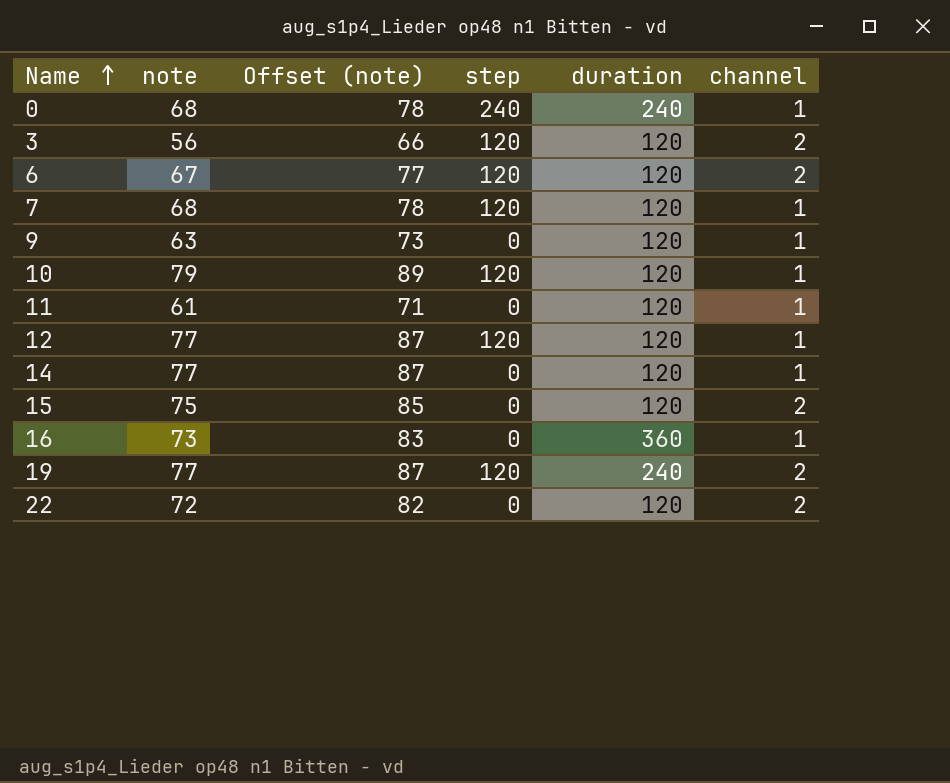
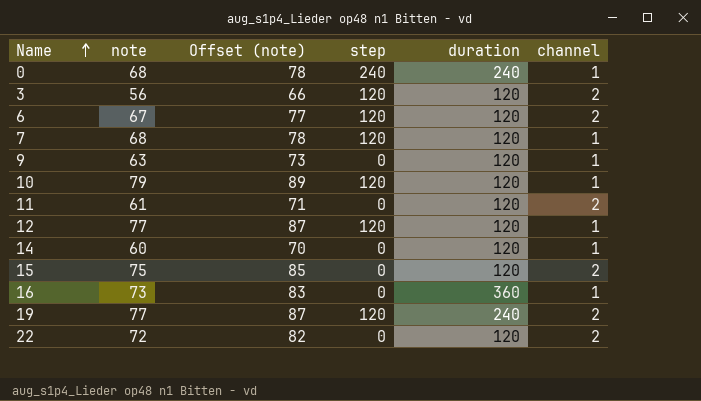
11 | channel: 1 -> 2
14 | note: 77 -> 60
14 | Offset (note): 87 -> 70

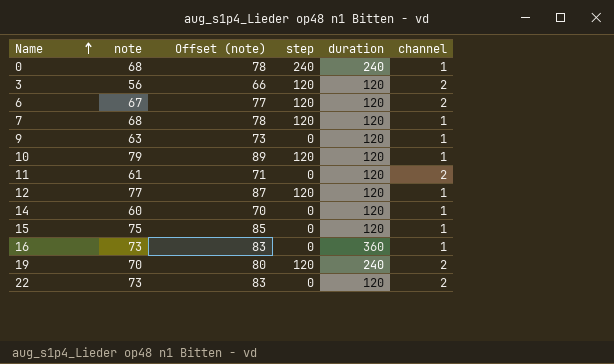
15 | channel: 2 -> 1
19 | note: 77 -> 70
19 | Offset (note): 87 -> 80
22 | note: 72 -> 73
22 | Offset (note): 82 -> 83

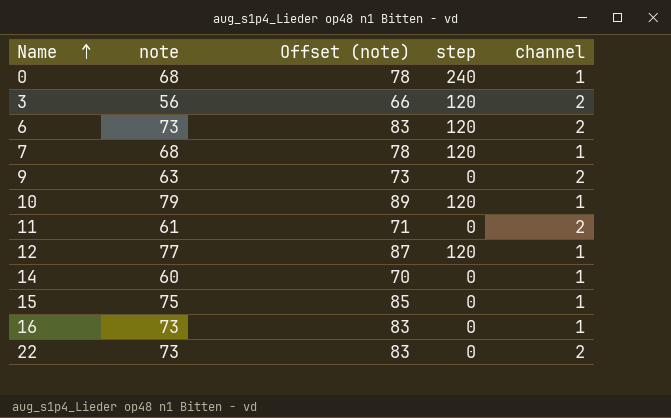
column duration | position: 5 -> none
row 19: 70 | 80 | 120 | 240 | 2 -> none
6 | note: 67 -> 73
6 | Offset (note): 77 -> 83
9 | channel: 1 -> 2

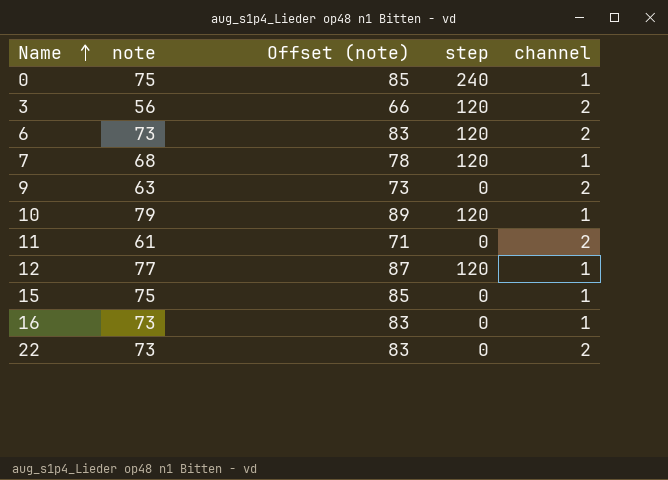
row 14: 60 | 70 | 0 | 1 -> none
0 | note: 68 -> 75
0 | Offset (note): 78 -> 85

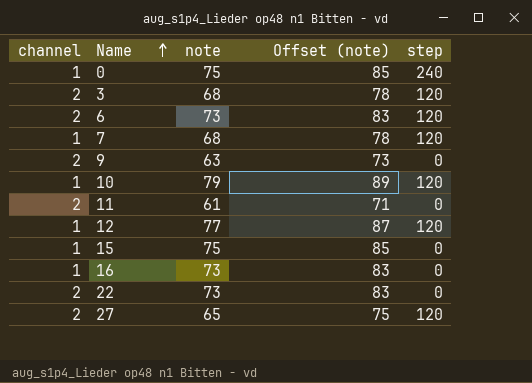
column channel | position: 5 -> 1
3 | note: 56 -> 68
3 | Offset (note): 66 -> 78
row 27: none -> 2 | 65 | 75 | 120

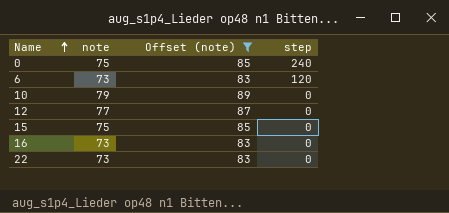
filter: none -> Offset (note) >= 83
column channel | position: 1 -> none
10 | step: 120 -> 0
12 | step: 120 -> 0

